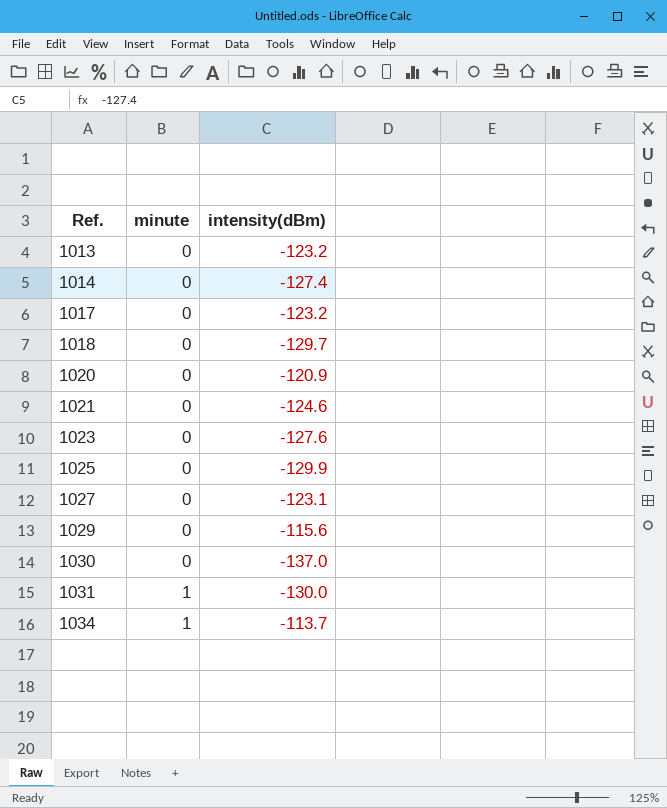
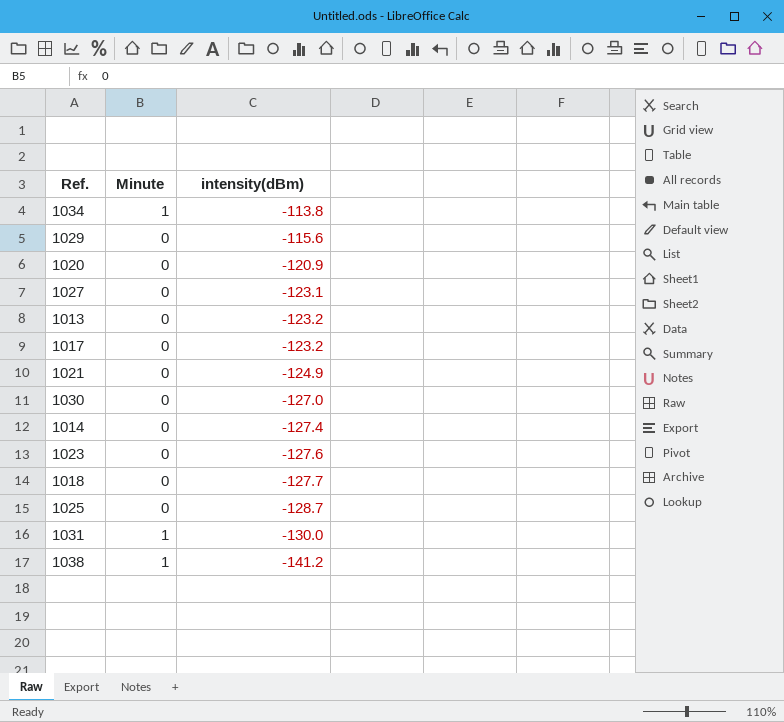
row order: Ref. ascending -> intensity(dBm) descending
column name: minute -> Minute
1034 | intensity(dBm): -113.7 -> -113.8
1021 | intensity(dBm): -124.6 -> -124.9
1030 | intensity(dBm): -137.0 -> -127.0
1018 | intensity(dBm): -129.7 -> -127.7
1025 | intensity(dBm): -129.9 -> -128.7
row 1038: none -> 1 | -141.2

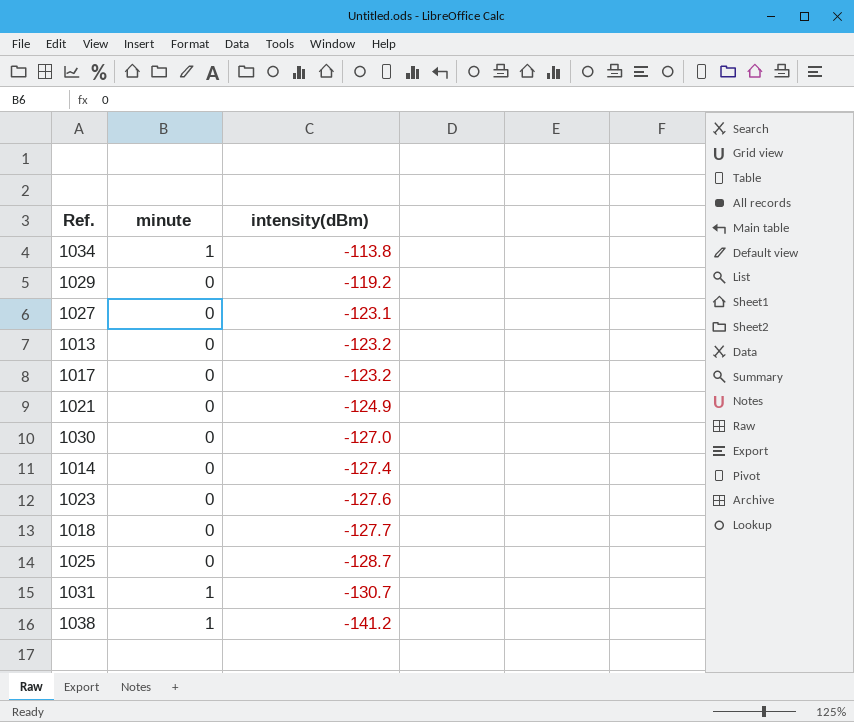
column name: Minute -> minute
row 1020: 0 | -120.9 -> none
1029 | intensity(dBm): -115.6 -> -119.2
1031 | intensity(dBm): -130.0 -> -130.7

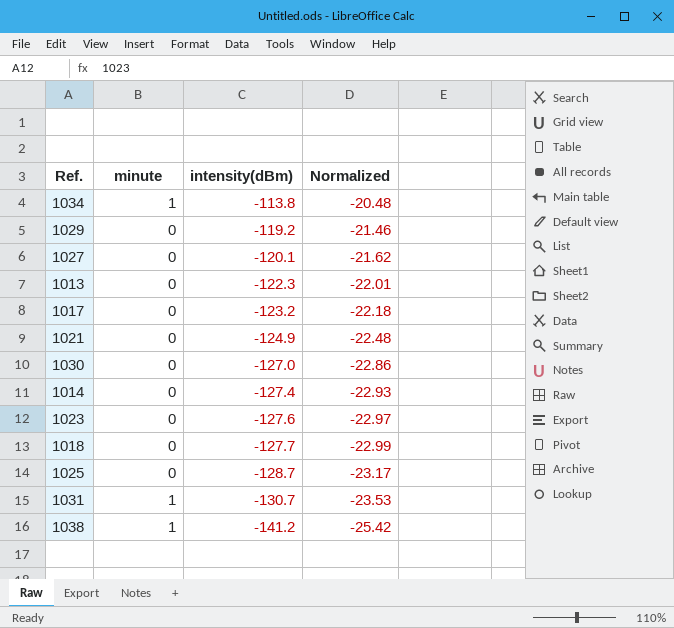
column Normalized | formula: none -> [intensity(dBm)] * 0.18
1027 | intensity(dBm): -123.1 -> -120.1
1013 | intensity(dBm): -123.2 -> -122.3

